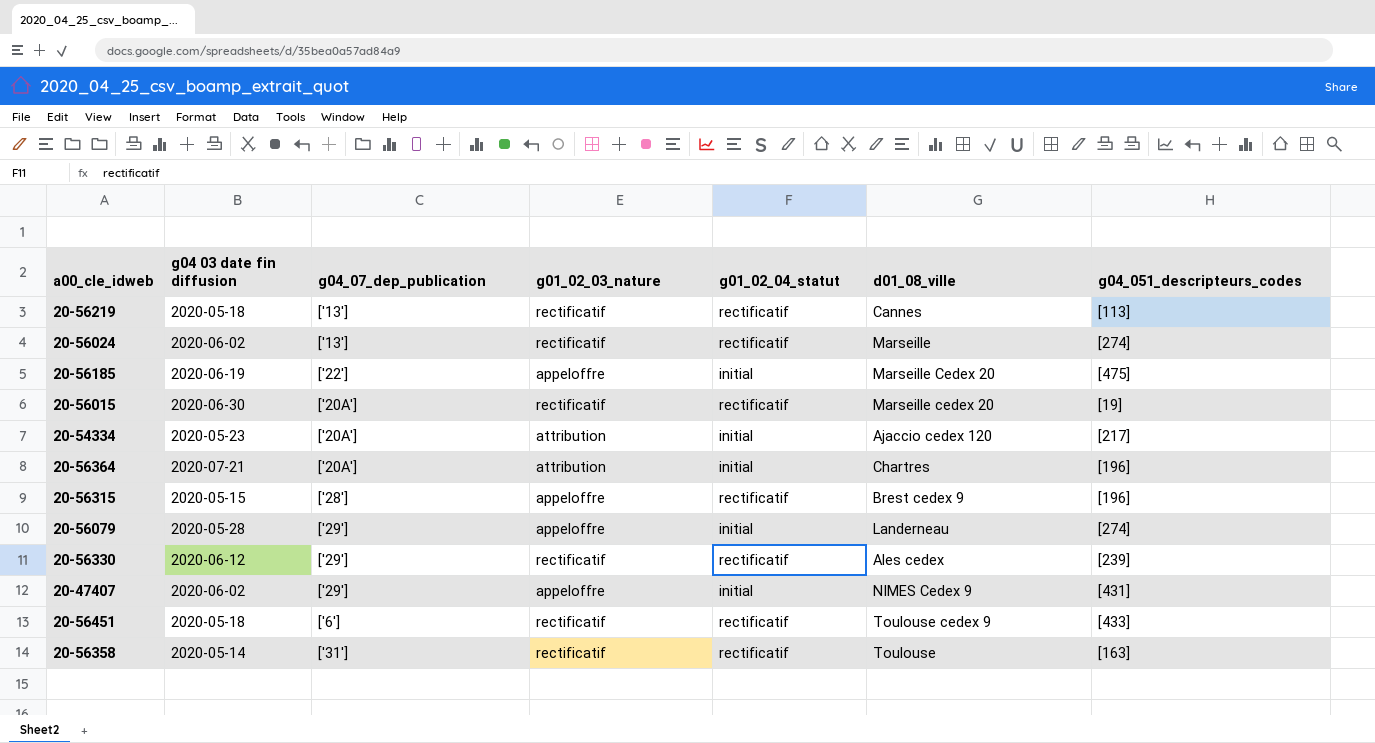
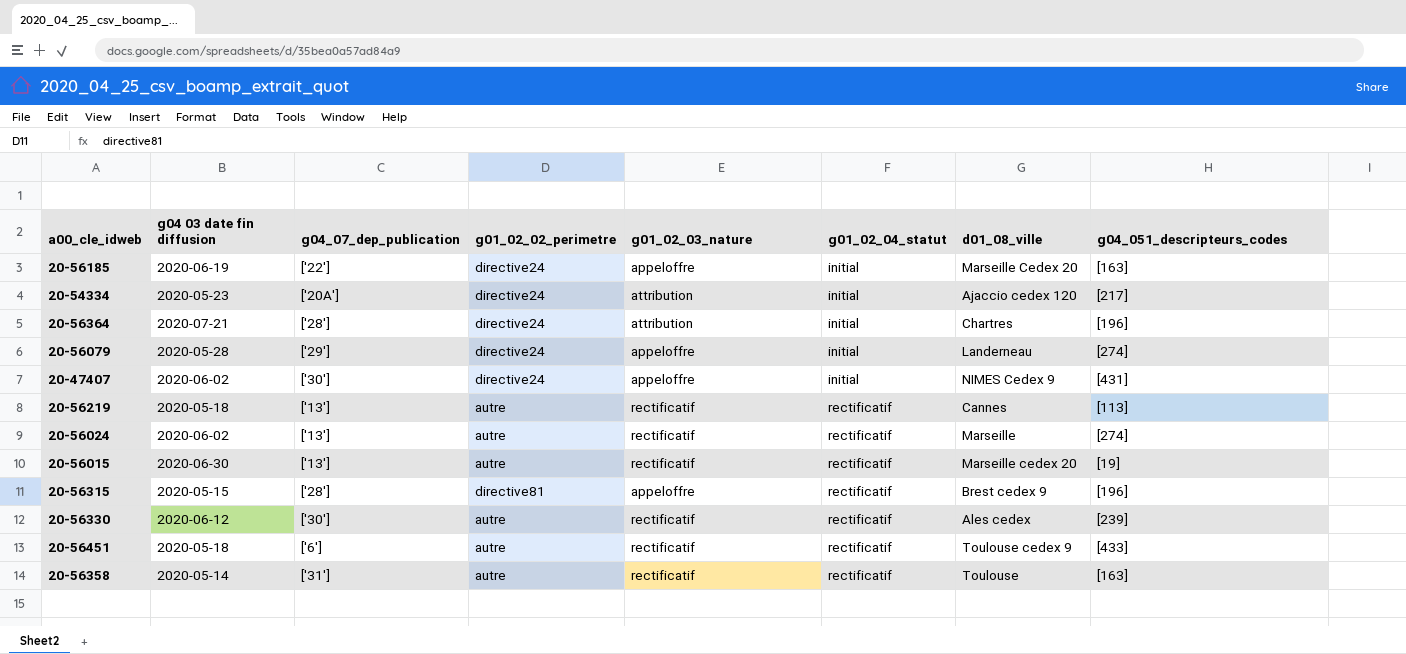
row order: none -> g01_02_04_statut ascending
column g01_02_02_perimetre | position: none -> 4
20-56185 | g04_051_descripteurs_codes: [475] -> [163]
20-56364 | g04_07_dep_publication: ['20A'] -> ['28']
20-47407 | g04_07_dep_publication: ['29'] -> ['30']
20-56015 | g04_07_dep_publication: ['20A'] -> ['13']
20-56330 | g04_07_dep_publication: ['29'] -> ['30']

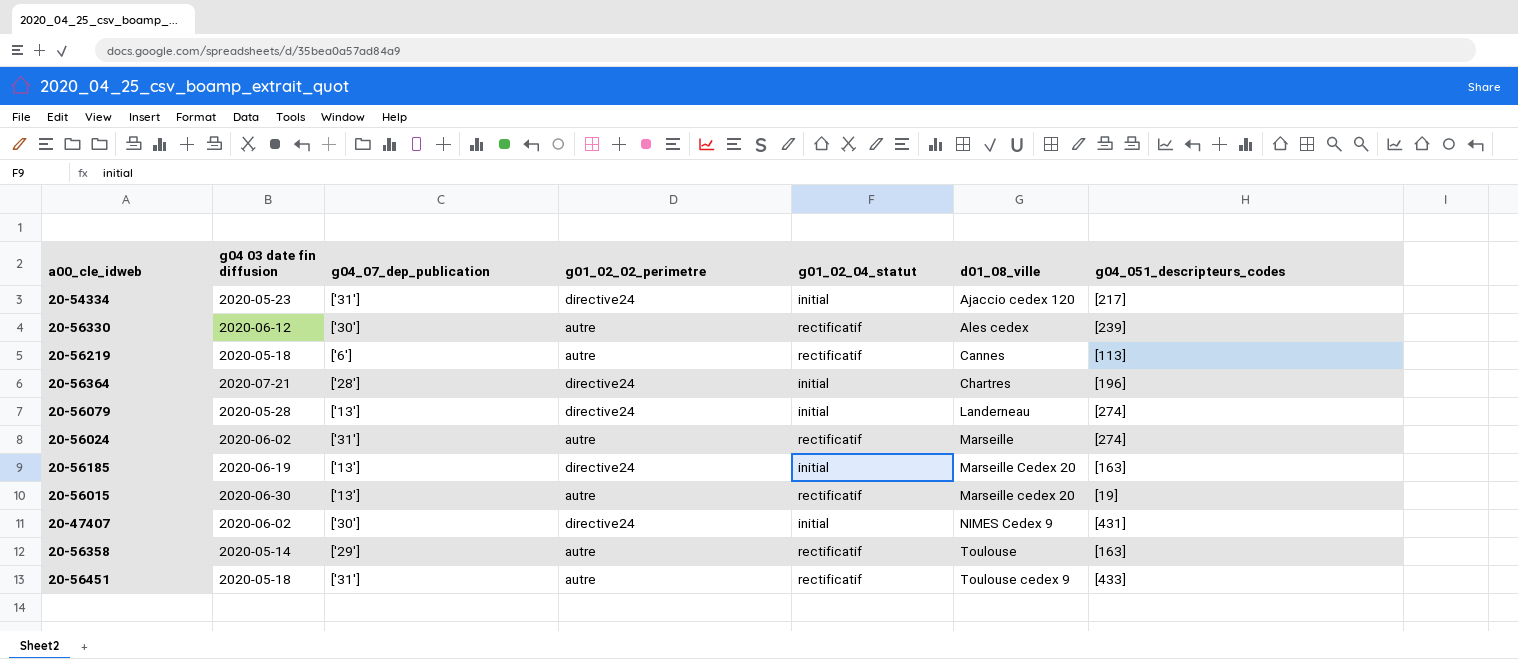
row order: g01_02_04_statut ascending -> d01_08_ville ascending
column g01_02_03_nature | position: 5 -> none
row 20-56315: 2020-05-15 | ['28'] | directive81 | appeloffre | rectificatif | Brest cedex 9 | [196] -> none
20-54334 | g04_07_dep_publication: ['20A'] -> ['31']
20-56219 | g04_07_dep_publication: ['13'] -> ['6']
20-56079 | g04_07_dep_publication: ['29'] -> ['13']
20-56024 | g04_07_dep_publication: ['13'] -> ['31']
20-56185 | g04_07_dep_publication: ['22'] -> ['13']
20-56358 | g04_07_dep_publication: ['31'] -> ['29']
20-56451 | g04_07_dep_publication: ['6'] -> ['31']

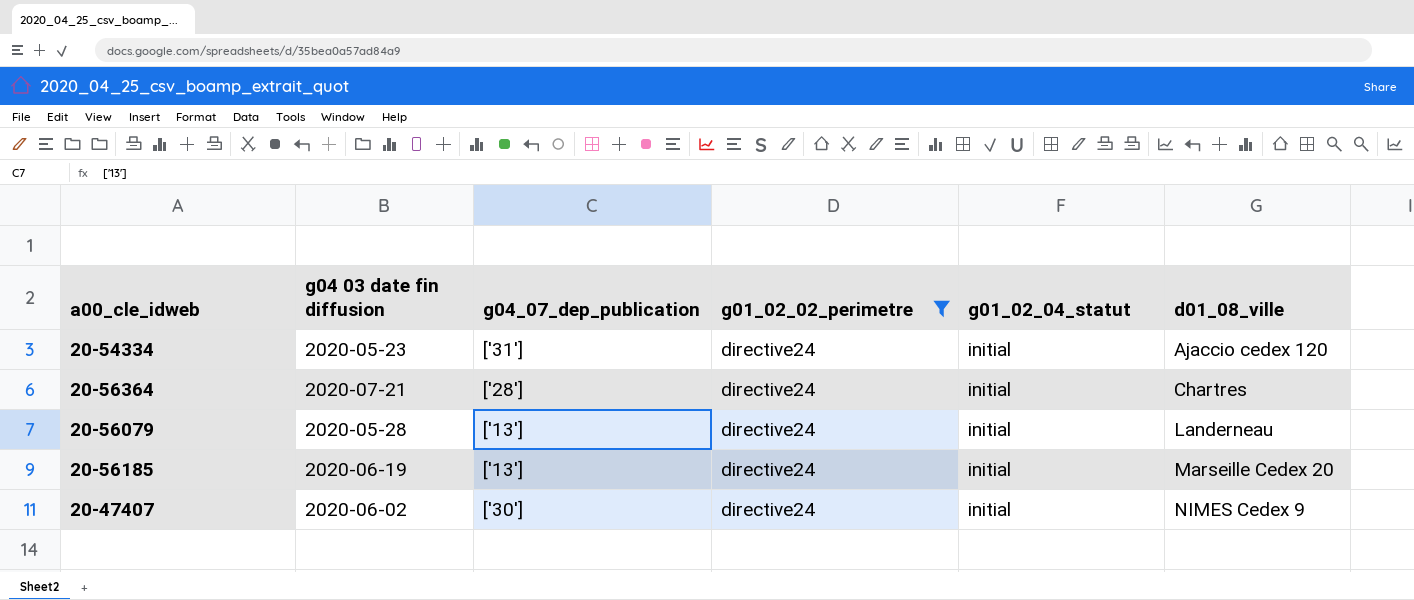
filter: none -> g01_02_02_perimetre = directive24
column g04_051_descripteurs_codes | position: 7 -> none

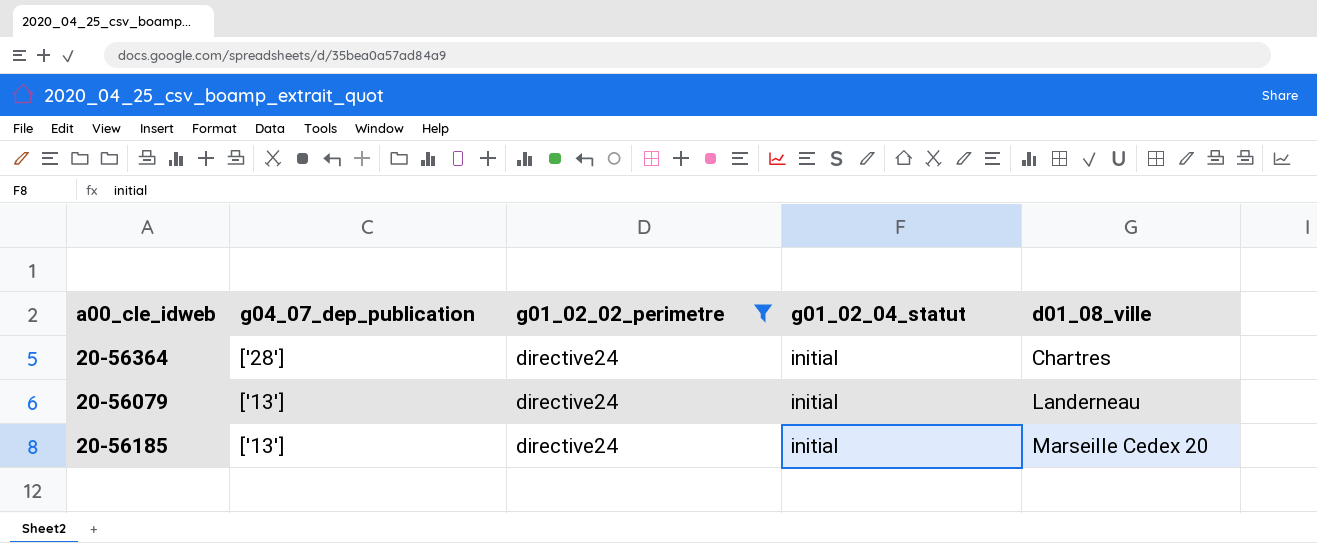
column g04 03 date fin diffusion | position: 2 -> none
row 20-54334: 2020-05-23 | ['31'] | directive24 | initial | Ajaccio cedex 120 -> none
row 20-47407: 2020-06-02 | ['30'] | directive24 | initial | NIMES Cedex 9 -> none

